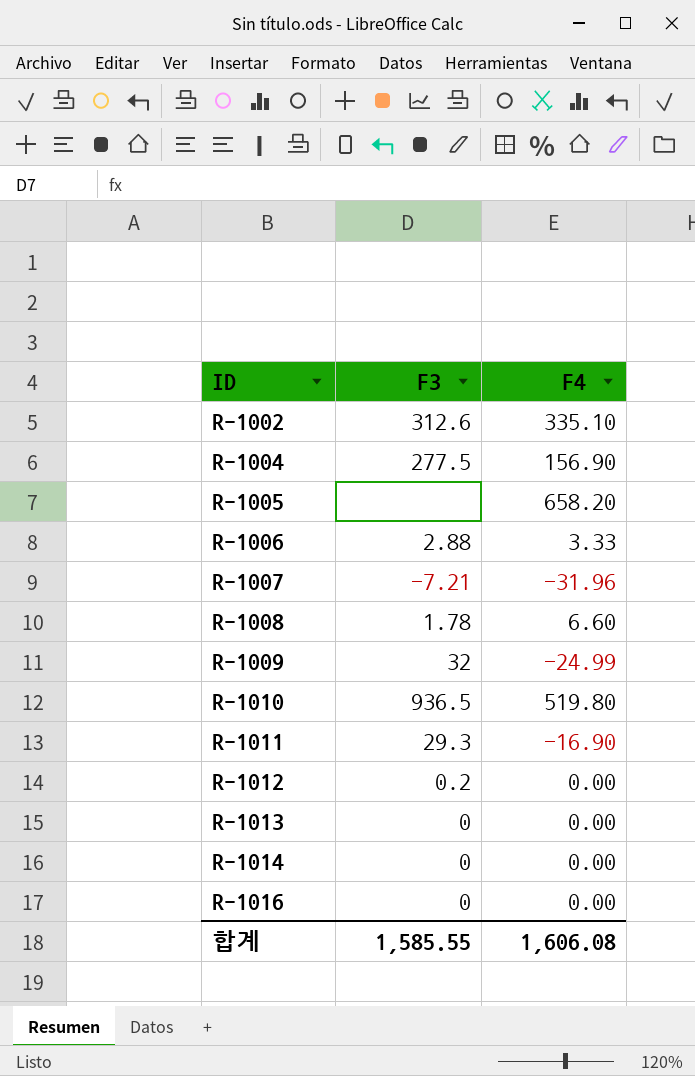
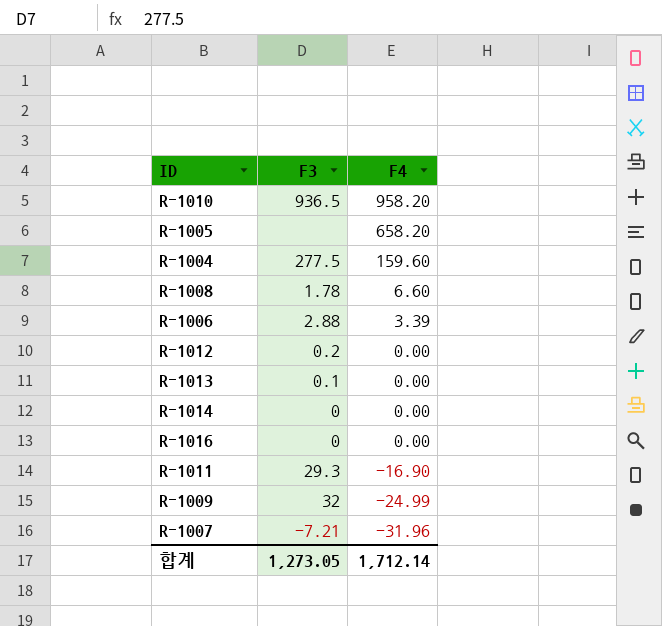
row order: ID ascending -> F4 descending
row R-1002: 312.6 | 335.10 -> none
R-1010 | F4: 519.80 -> 958.20
R-1004 | F4: 156.90 -> 159.60
R-1006 | F4: 3.33 -> 3.39
R-1013 | F3: 0 -> 0.1
합계 | F3: 1,585.55 -> 1,273.05
합계 | F4: 1,606.08 -> 1,712.14

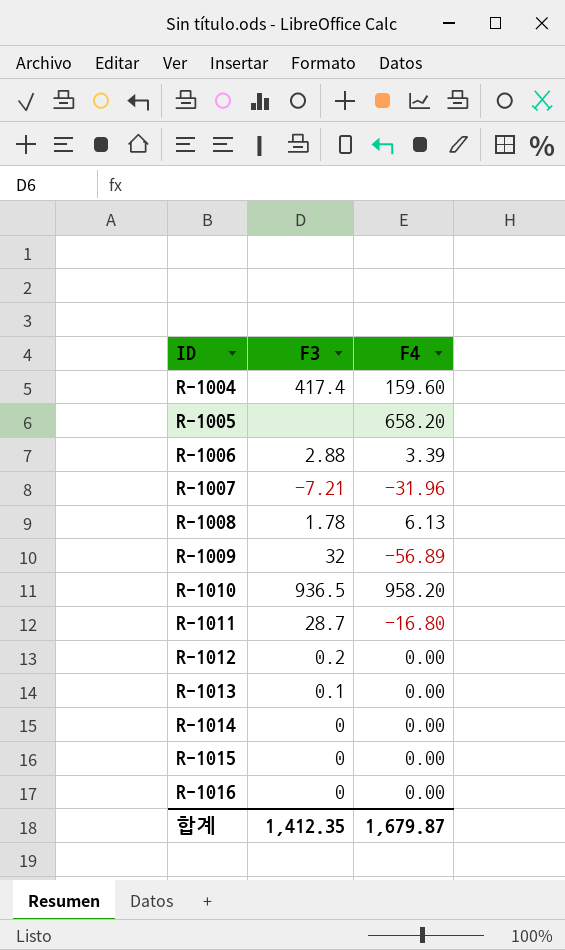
row order: F4 descending -> ID ascending
R-1004 | F3: 277.5 -> 417.4
R-1008 | F4: 6.60 -> 6.13
R-1009 | F4: -24.99 -> -56.89
R-1011 | F3: 29.3 -> 28.7
R-1011 | F4: -16.90 -> -16.80
row R-1015: none -> 0 | 0.00
합계 | F3: 1,273.05 -> 1,412.35
합계 | F4: 1,712.14 -> 1,679.87

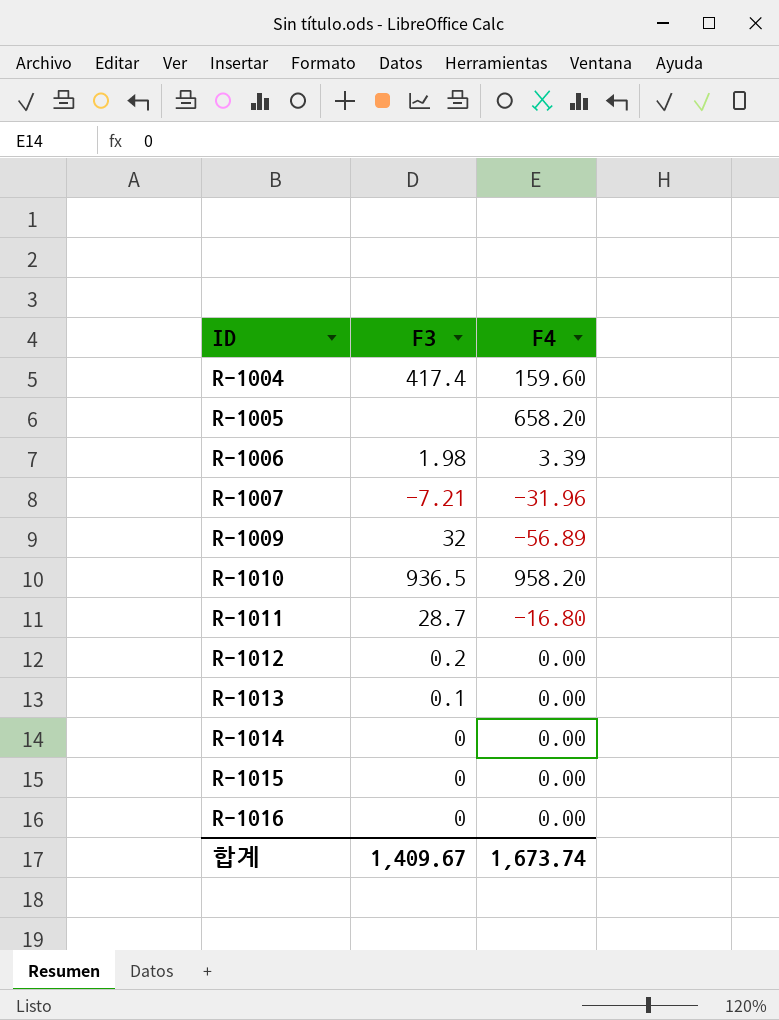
row R-1008: 1.78 | 6.13 -> none
R-1006 | F3: 2.88 -> 1.98
합계 | F3: 1,412.35 -> 1,409.67
합계 | F4: 1,679.87 -> 1,673.74

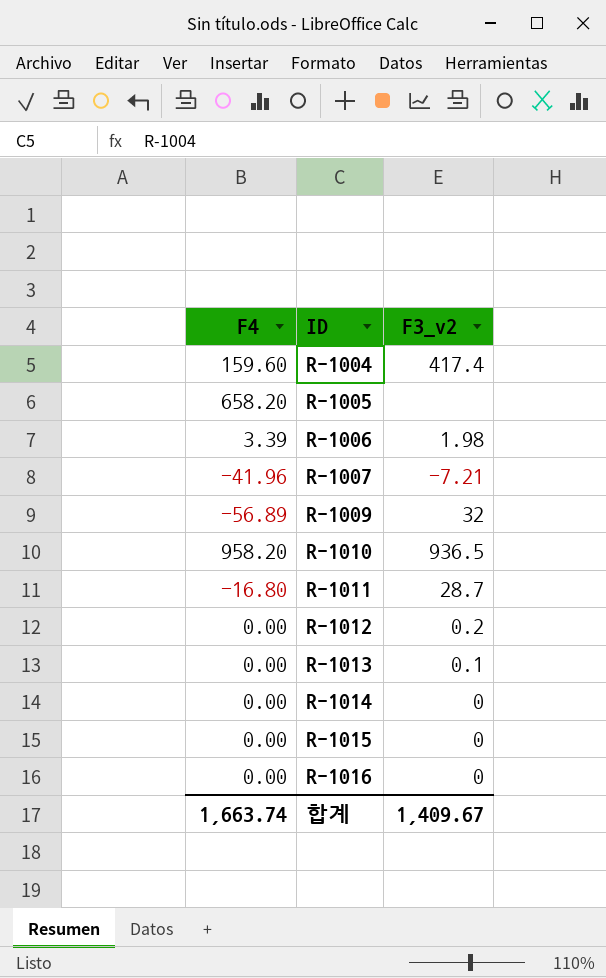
column F4 | position: 3 -> 1
column name: F3 -> F3_v2
R-1007 | F4: -31.96 -> -41.96
합계 | F4: 1,673.74 -> 1,663.74

